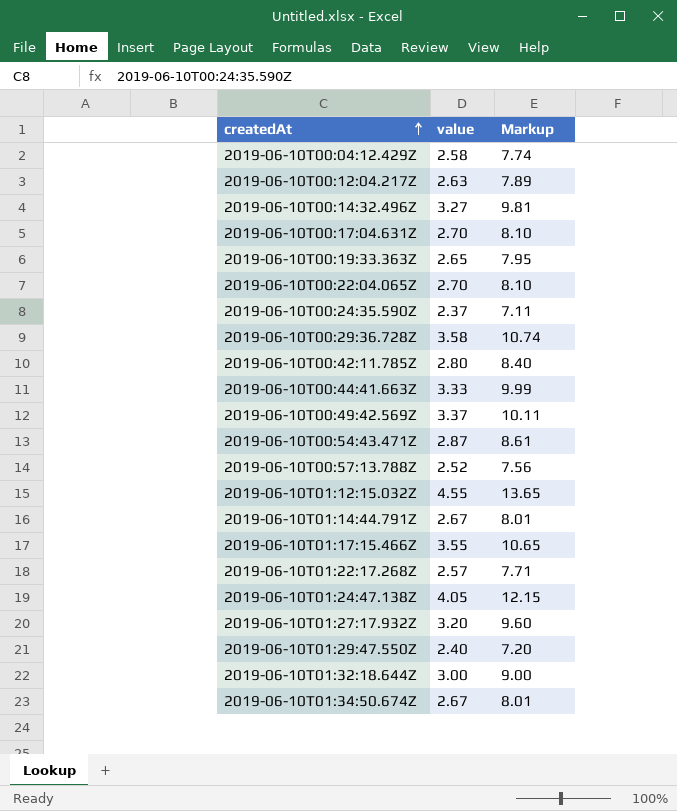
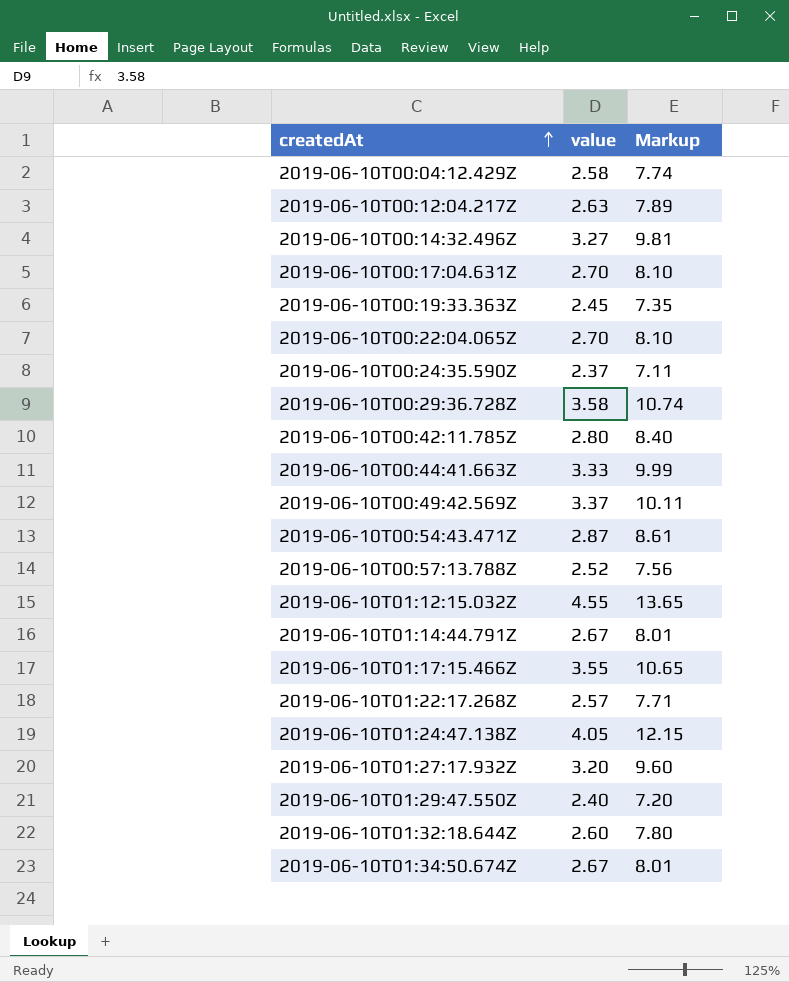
2019-06-10T00:19:33.363Z | value: 2.65 -> 2.45
2019-06-10T00:19:33.363Z | Markup: 7.95 -> 7.35
2019-06-10T01:32:18.644Z | value: 3.00 -> 2.60
2019-06-10T01:32:18.644Z | Markup: 9.00 -> 7.80

